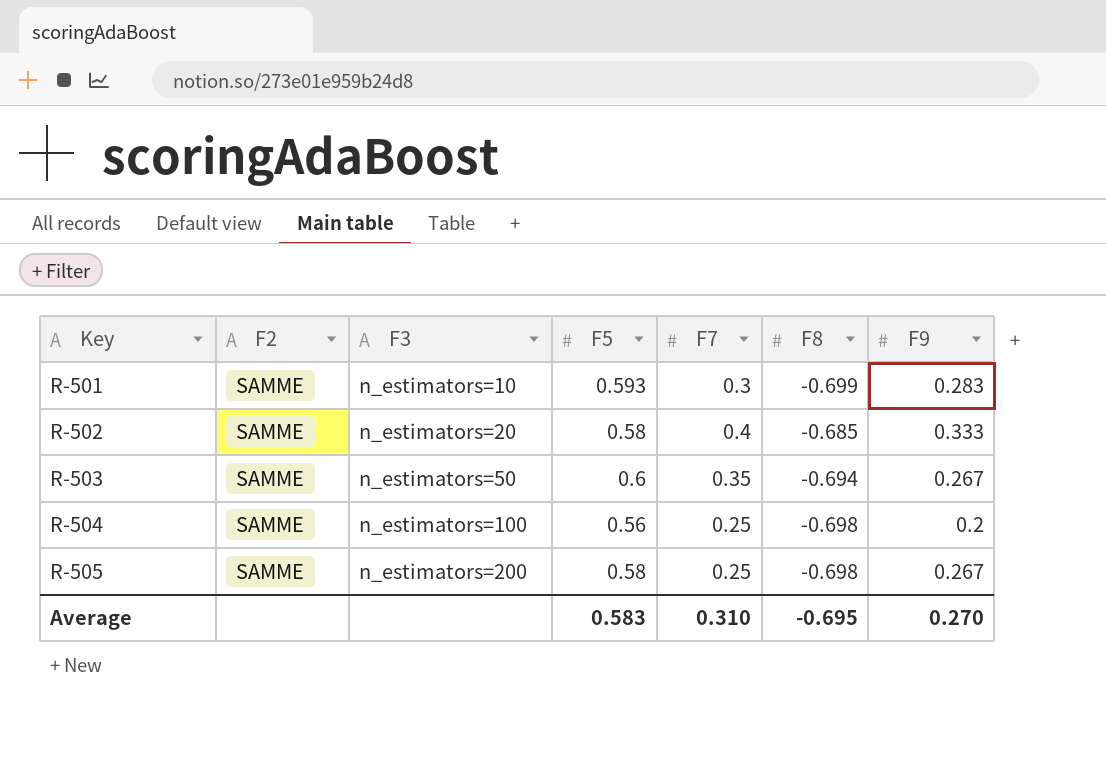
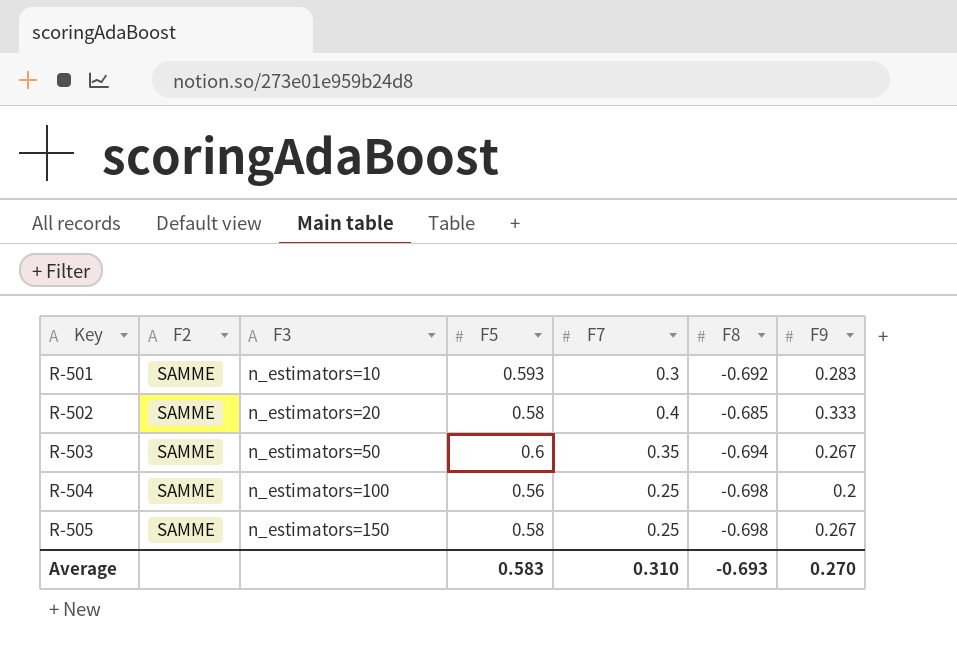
R-501 | F8: -0.699 -> -0.692
R-505 | F3: n_estimators=200 -> n_estimators=150
Average | F8: -0.695 -> -0.693

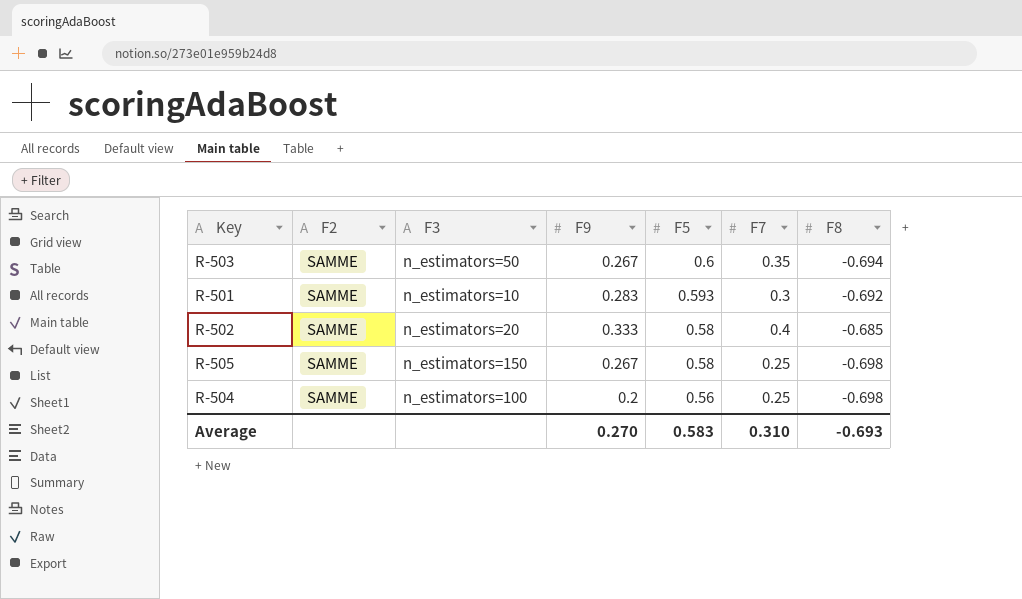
row order: Key ascending -> F5 descending
column F9 | position: 7 -> 4

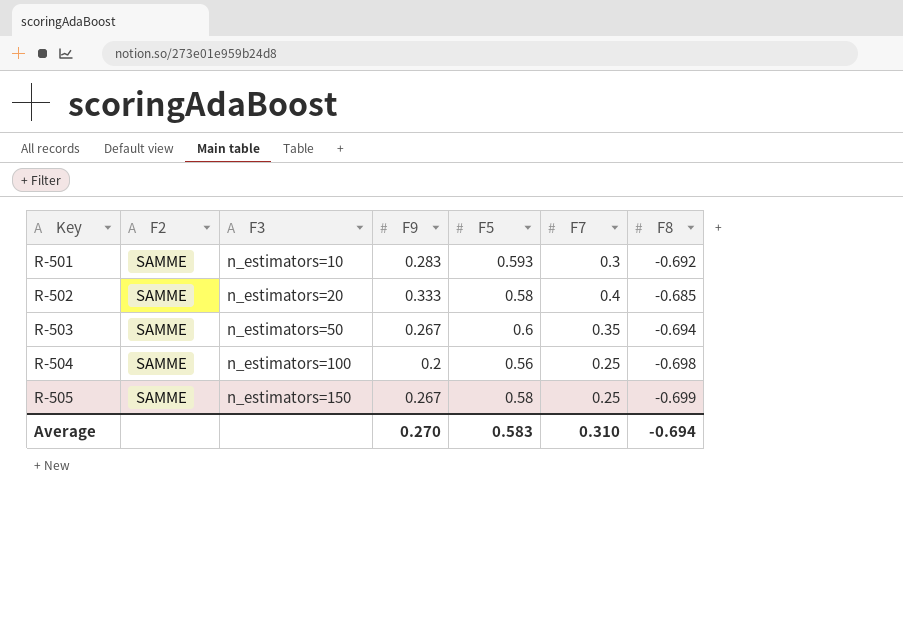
row order: F5 descending -> Key ascending
R-505 | F8: -0.698 -> -0.699
Average | F8: -0.693 -> -0.694

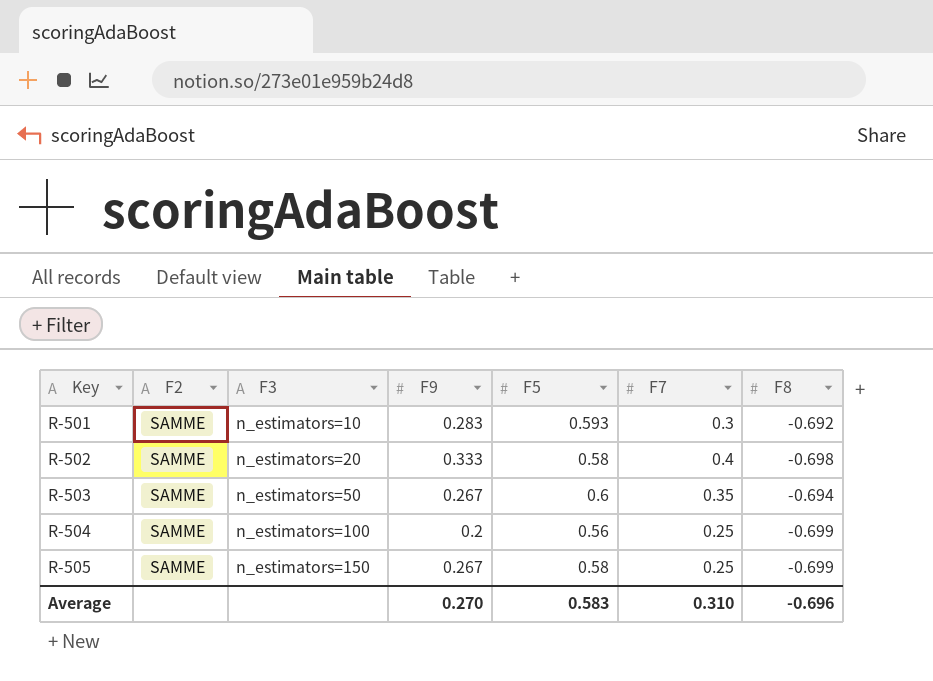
R-502 | F8: -0.685 -> -0.698
R-504 | F8: -0.698 -> -0.699
Average | F8: -0.694 -> -0.696

